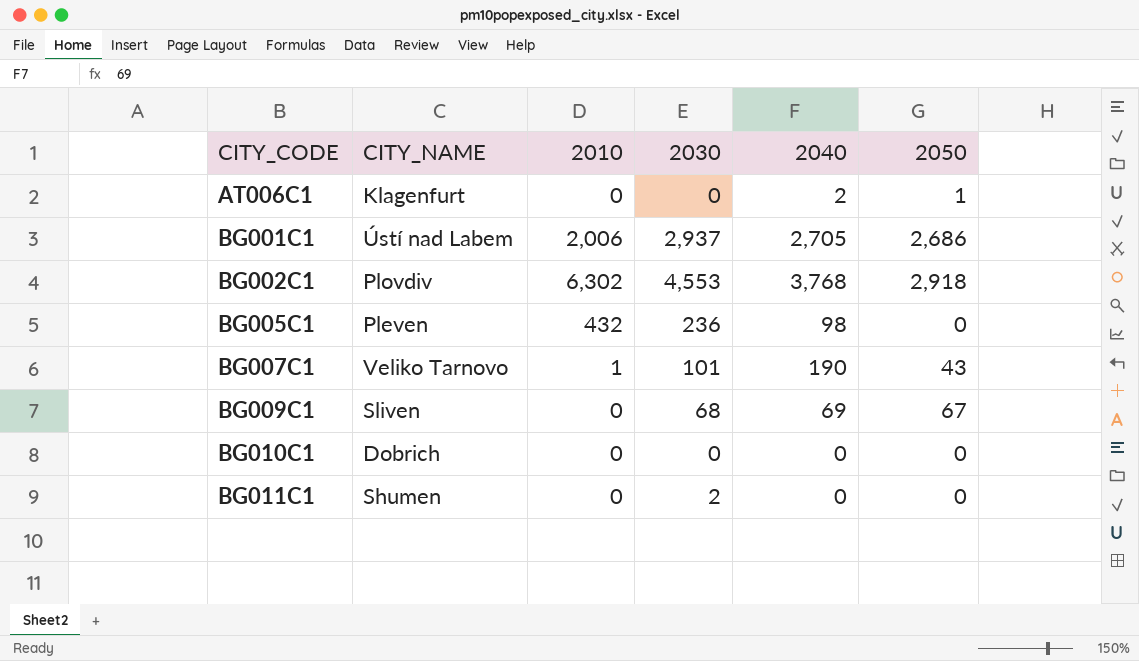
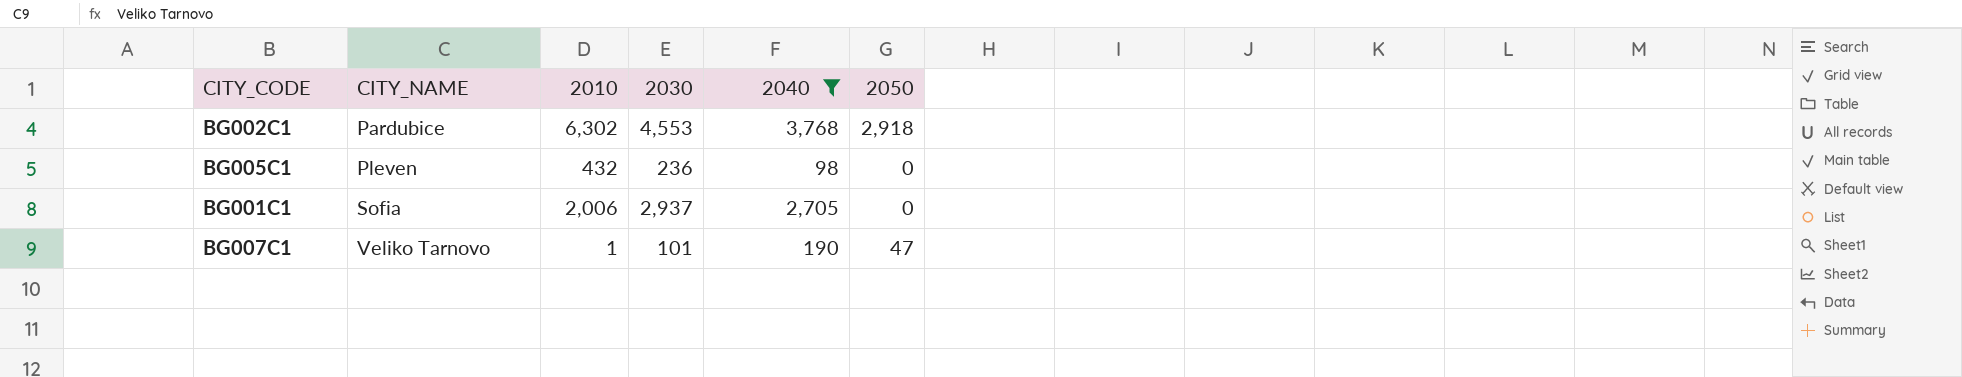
filter: none -> 2040 >= 98
row order: CITY_CODE ascending -> CITY_NAME ascending
BG002C1 | CITY_NAME: Plovdiv -> Pardubice
BG001C1 | CITY_NAME: Ústí nad Labem -> Sofia
BG001C1 | 2050: 2,686 -> 0
BG007C1 | 2050: 43 -> 47

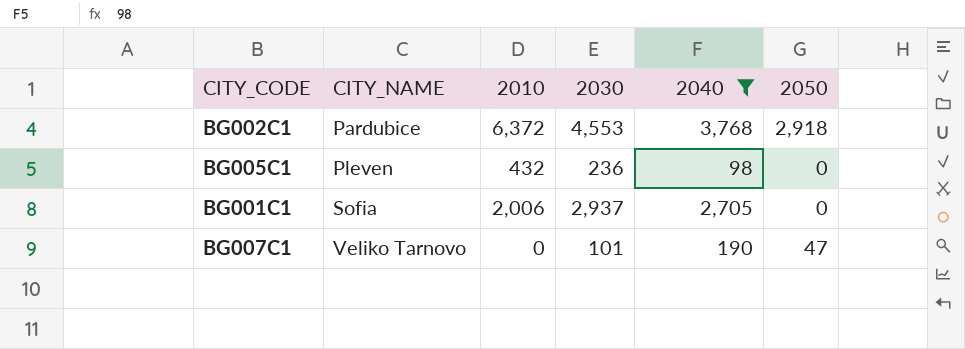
BG002C1 | 2010: 6,302 -> 6,372
BG007C1 | 2010: 1 -> 0

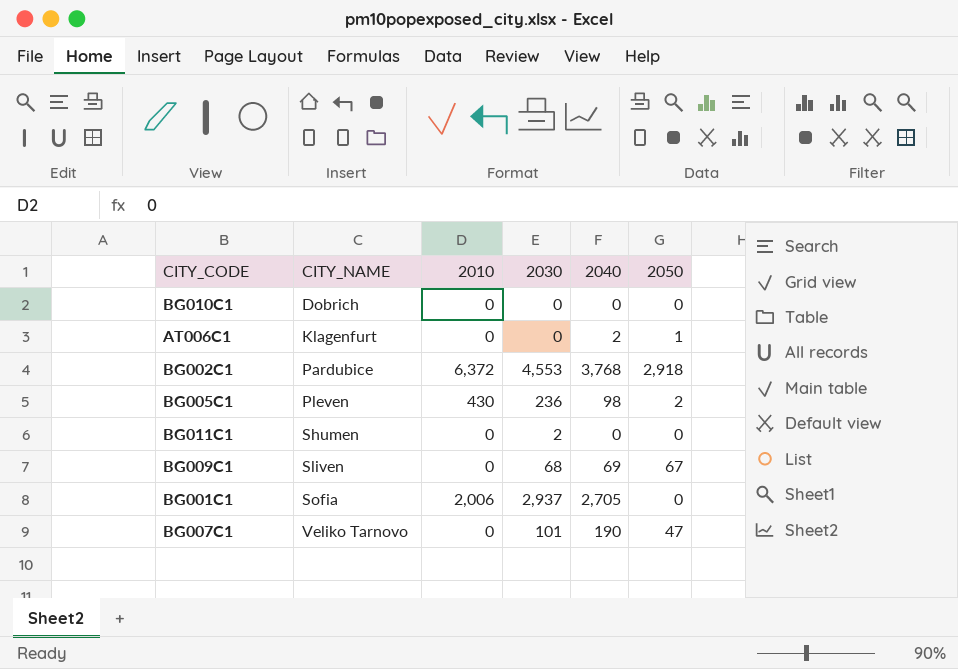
filter: 2040 >= 98 -> none
BG005C1 | 2010: 432 -> 430
BG005C1 | 2050: 0 -> 2

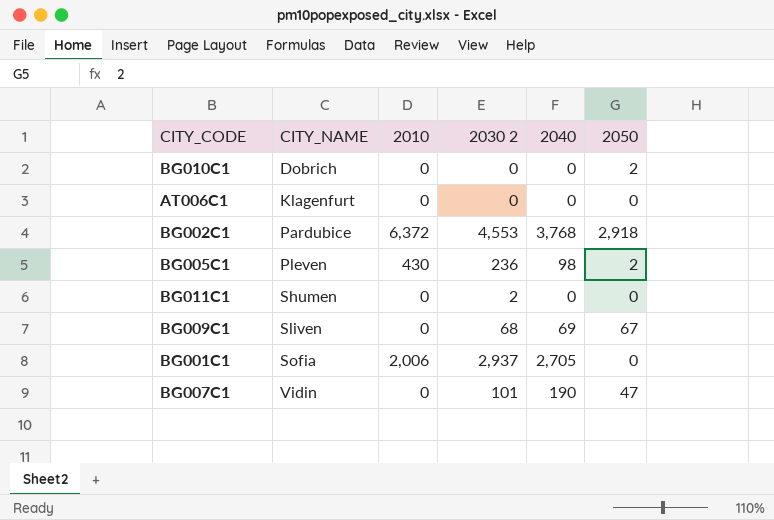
column name: 2030 -> 2030 2
BG010C1 | 2050: 0 -> 2
AT006C1 | 2040: 2 -> 0
AT006C1 | 2050: 1 -> 0
BG007C1 | CITY_NAME: Veliko Tarnovo -> Vidin

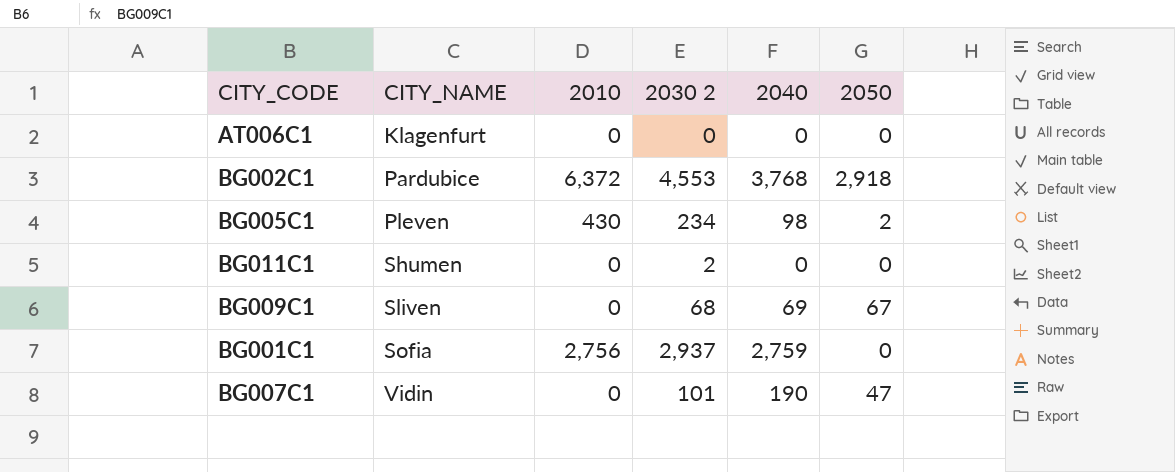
row BG010C1: Dobrich | 0 | 0 | 0 | 2 -> none
BG005C1 | 2030 2: 236 -> 234
BG001C1 | 2010: 2,006 -> 2,756
BG001C1 | 2040: 2,705 -> 2,759

